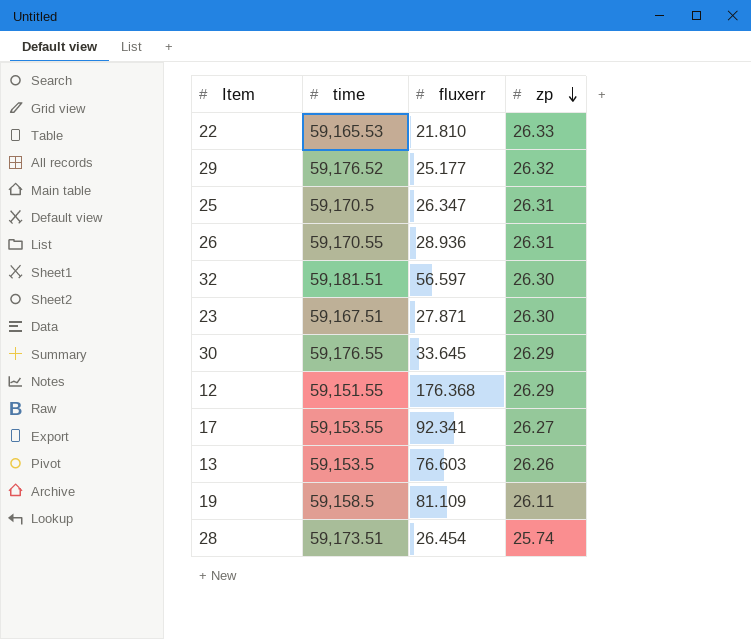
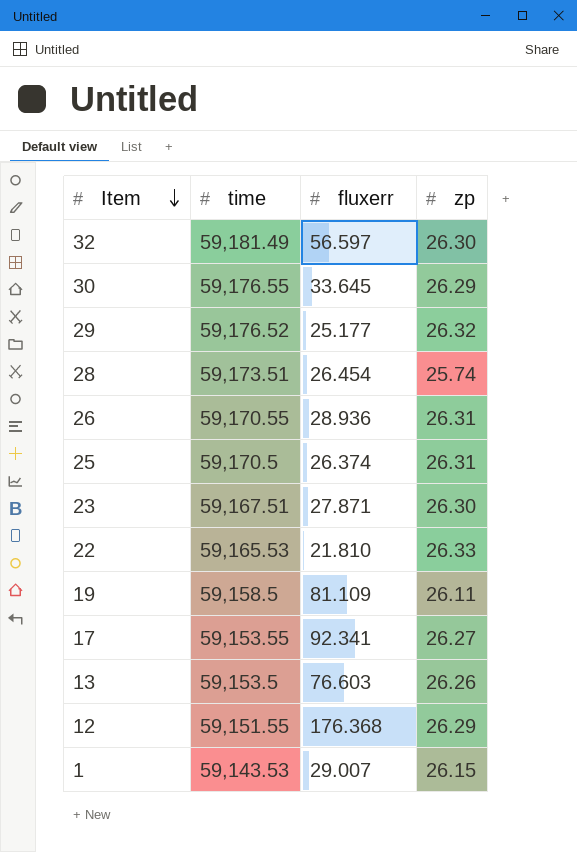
row order: zp descending -> Item descending
32 | time: 59,181.51 -> 59,181.49
25 | fluxerr: 26.347 -> 26.374
row 1: none -> 59,143.53 | 29.007 | 26.15

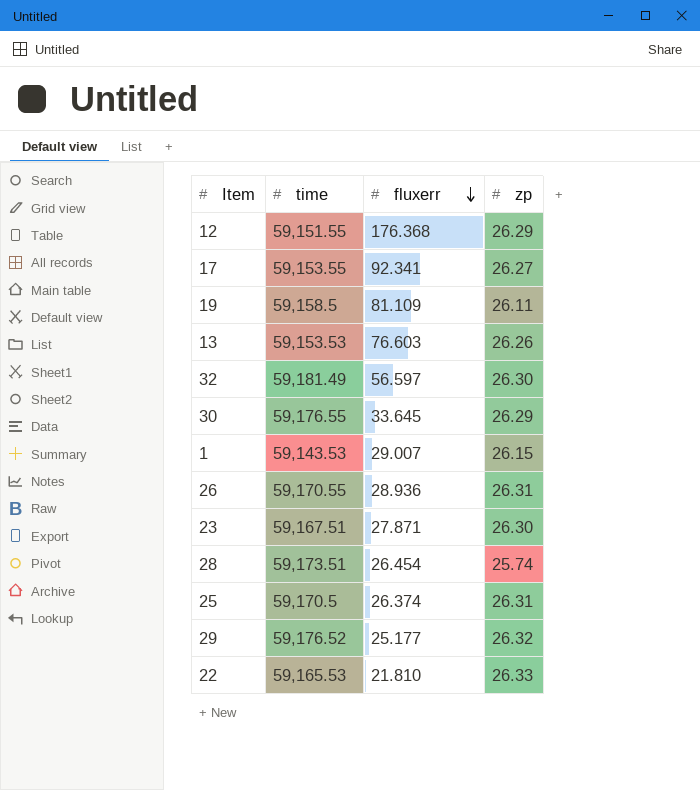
row order: Item descending -> fluxerr descending
13 | time: 59,153.5 -> 59,153.53

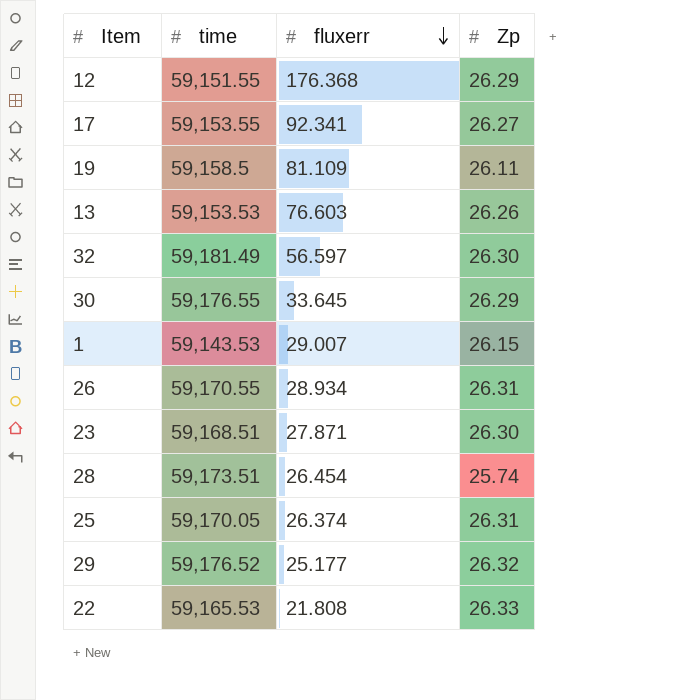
column name: zp -> Zp
26 | fluxerr: 28.936 -> 28.934
23 | time: 59,167.51 -> 59,168.51
25 | time: 59,170.5 -> 59,170.05
22 | fluxerr: 21.810 -> 21.808

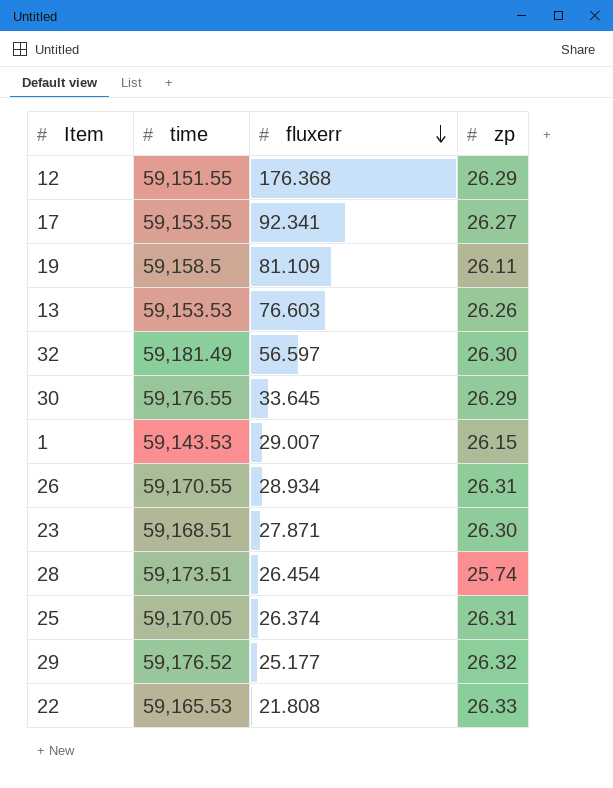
column name: Zp -> zp

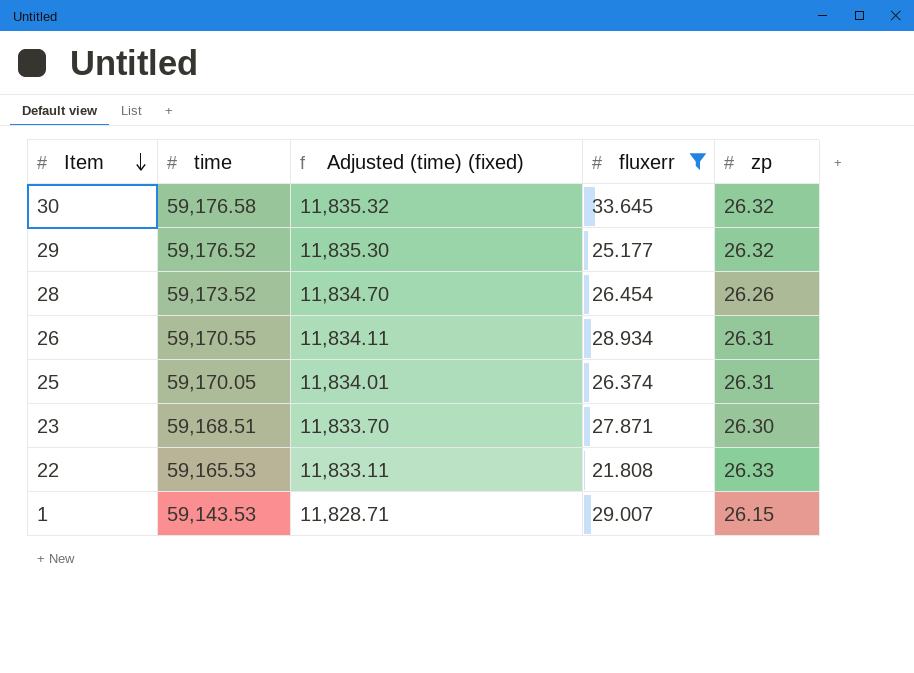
filter: none -> fluxerr <= 33.645
row order: fluxerr descending -> Item descending
column Adjusted (time) (fixed) | formula: none -> [time] * 0.2
30 | time: 59,176.55 -> 59,176.58
30 | zp: 26.29 -> 26.32
28 | time: 59,173.51 -> 59,173.52
28 | zp: 25.74 -> 26.26

